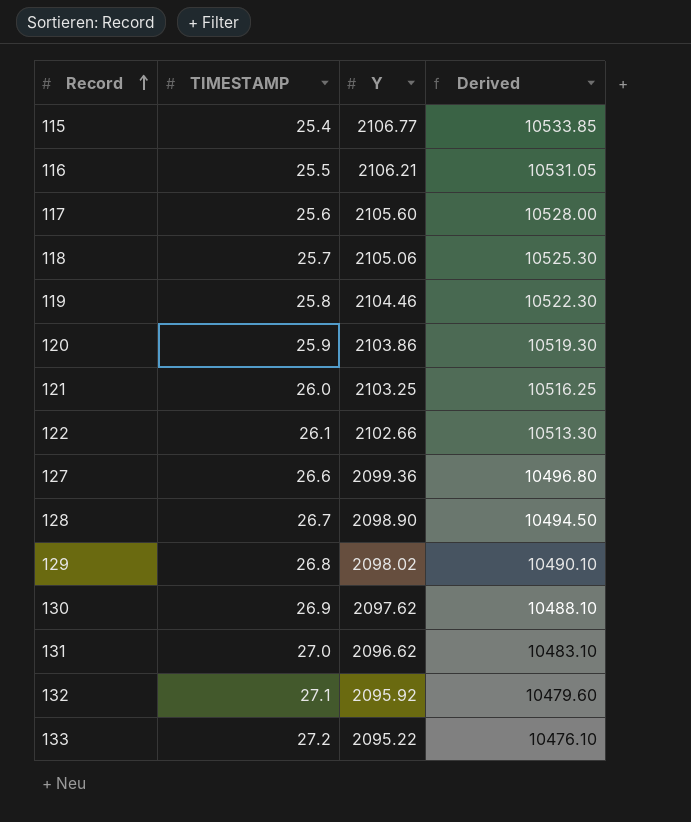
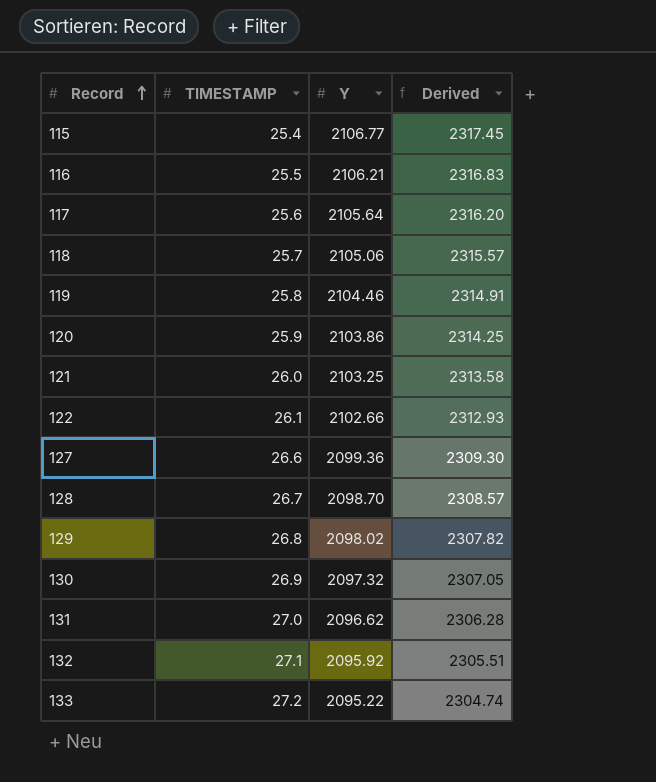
column Derived | formula: [Y] * 5 -> [Y] * 1.1
117 | Y: 2105.60 -> 2105.64
128 | Y: 2098.90 -> 2098.70
130 | Y: 2097.62 -> 2097.32

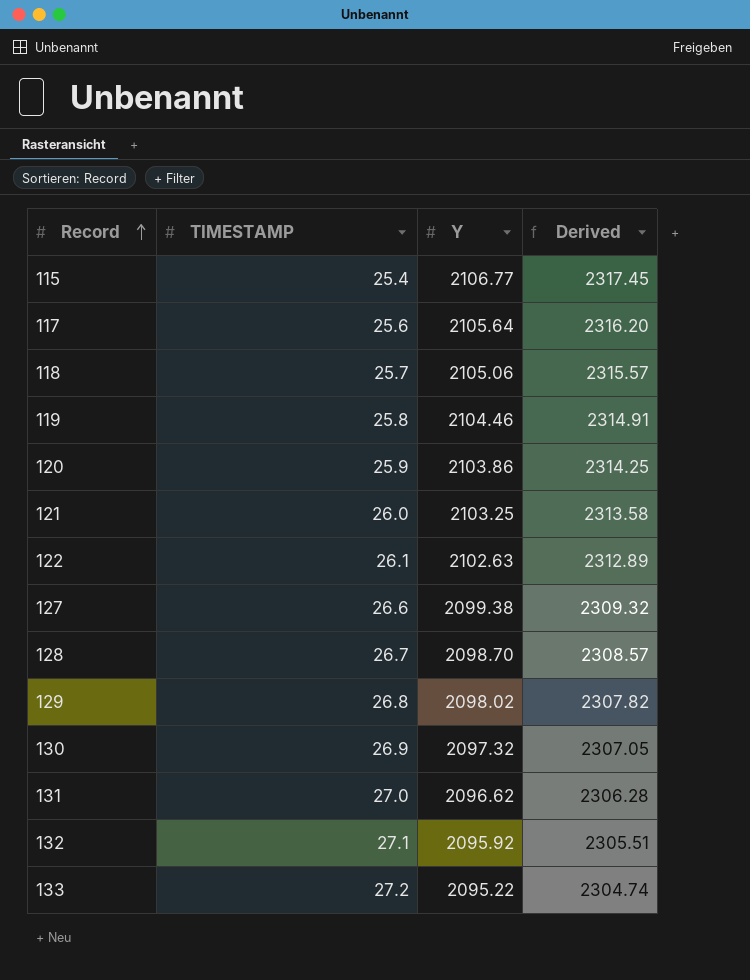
row 116: 25.5 | 2106.21 | 2316.83 -> none
122 | Y: 2102.66 -> 2102.63
122 | Derived: 2312.93 -> 2312.89
127 | Y: 2099.36 -> 2099.38
127 | Derived: 2309.30 -> 2309.32

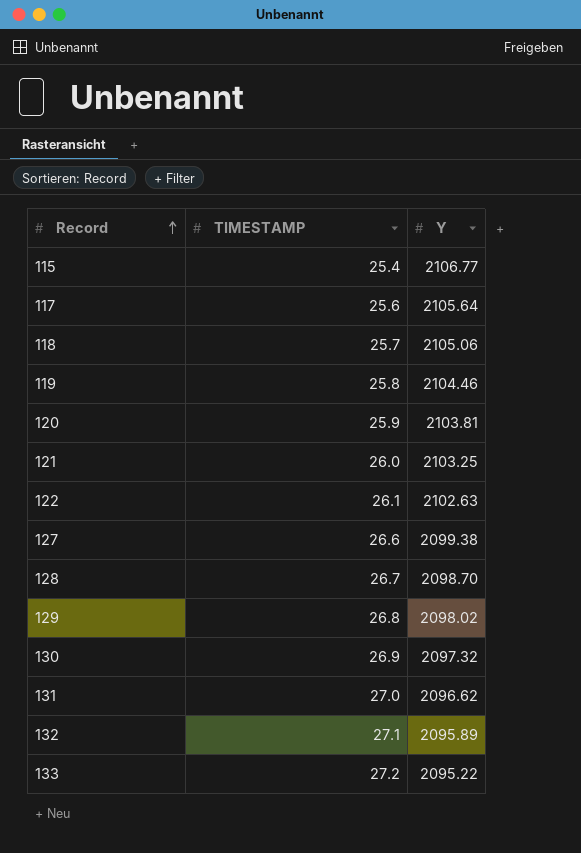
column Derived | formula: [Y] * 1.1 -> none
120 | Y: 2103.86 -> 2103.81
132 | Y: 2095.92 -> 2095.89

